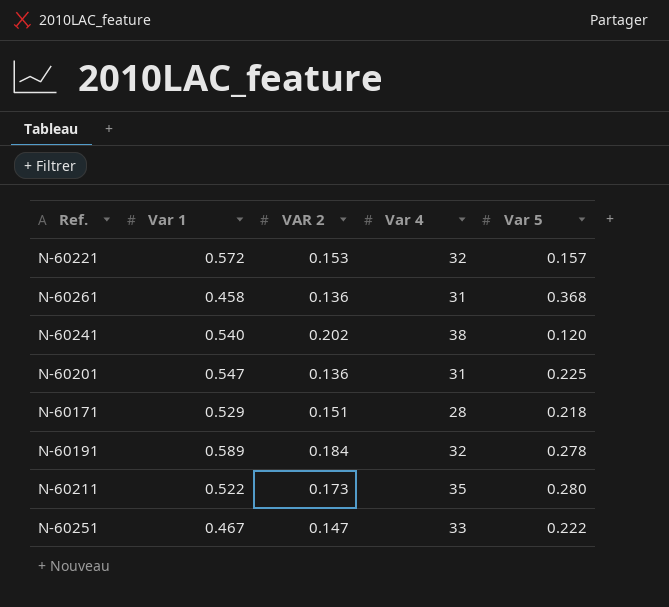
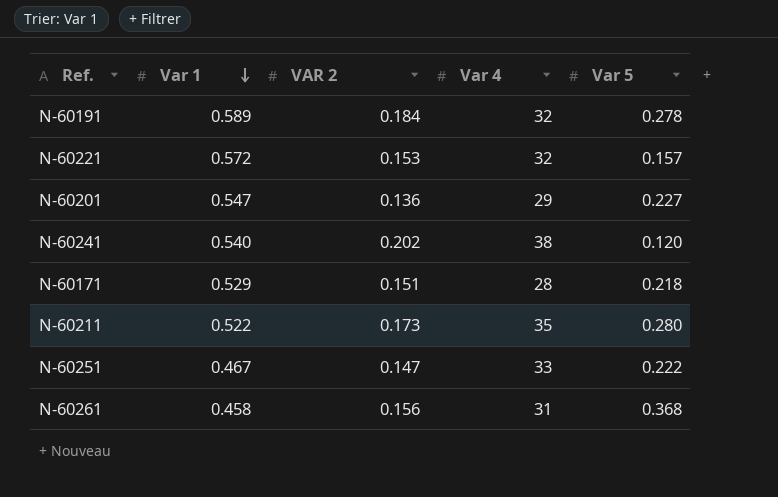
row order: none -> Var 1 descending
N-60201 | Var 4: 31 -> 29
N-60201 | Var 5: 0.225 -> 0.227
N-60261 | VAR 2: 0.136 -> 0.156

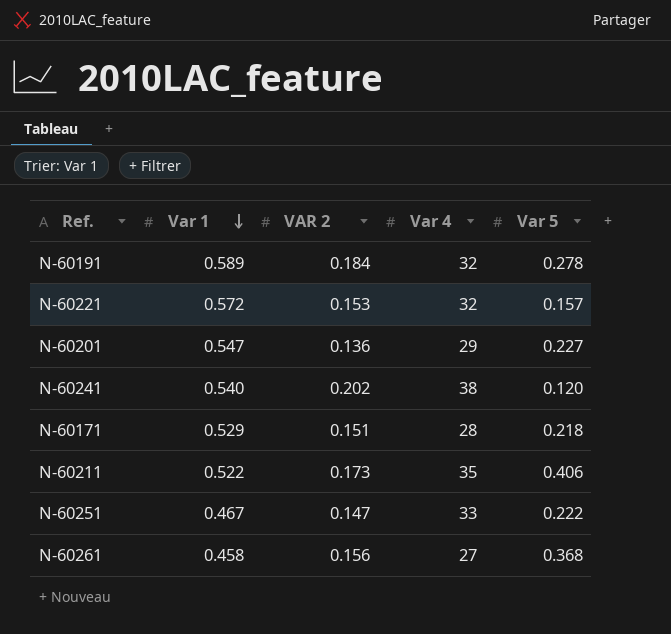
N-60211 | Var 5: 0.280 -> 0.406
N-60261 | Var 4: 31 -> 27

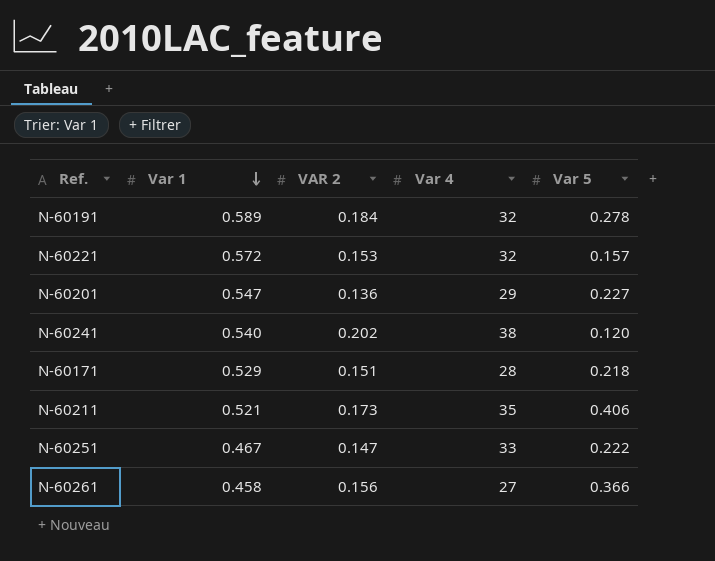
N-60211 | Var 1: 0.522 -> 0.521
N-60261 | Var 5: 0.368 -> 0.366

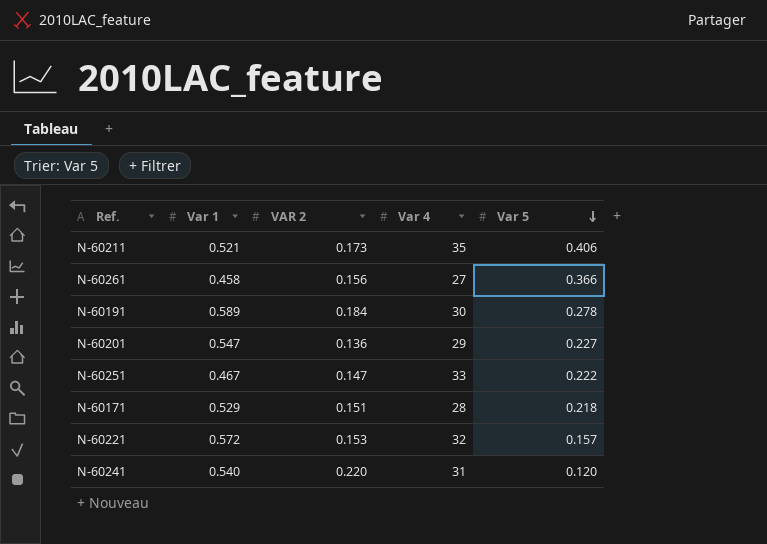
row order: Var 1 descending -> Var 5 descending
N-60191 | Var 4: 32 -> 30
N-60241 | VAR 2: 0.202 -> 0.220
N-60241 | Var 4: 38 -> 31

